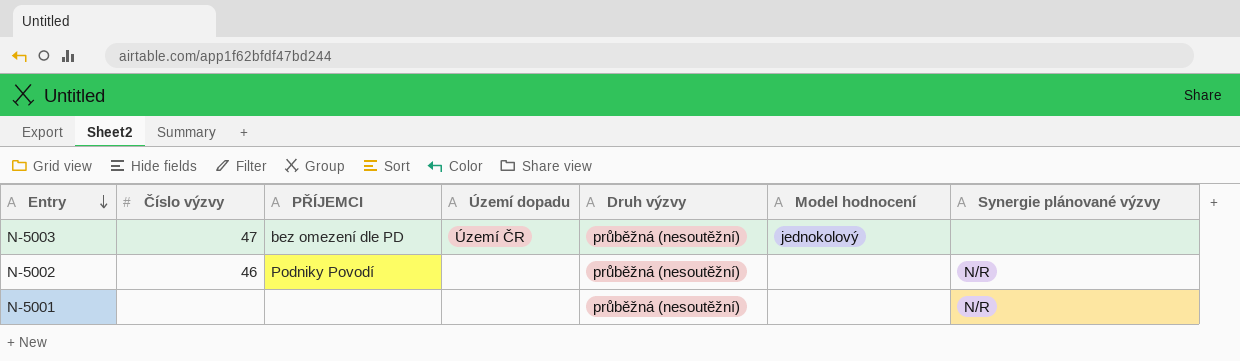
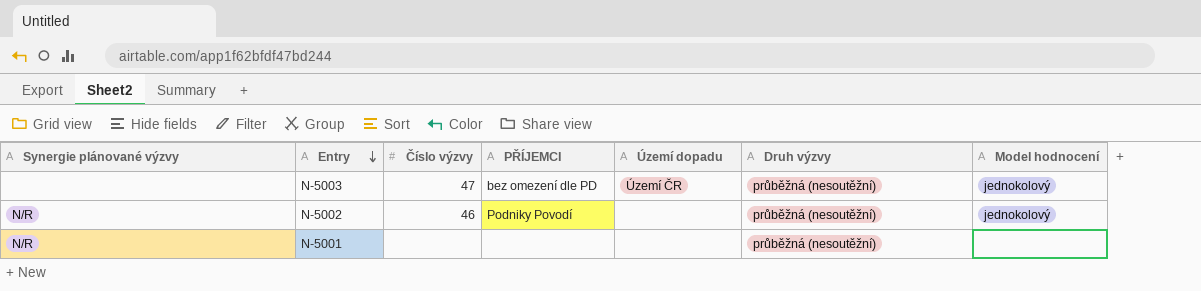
column Synergie plánované výzvy | position: 7 -> 1
N-5002 | Model hodnocení: none -> jednokolový

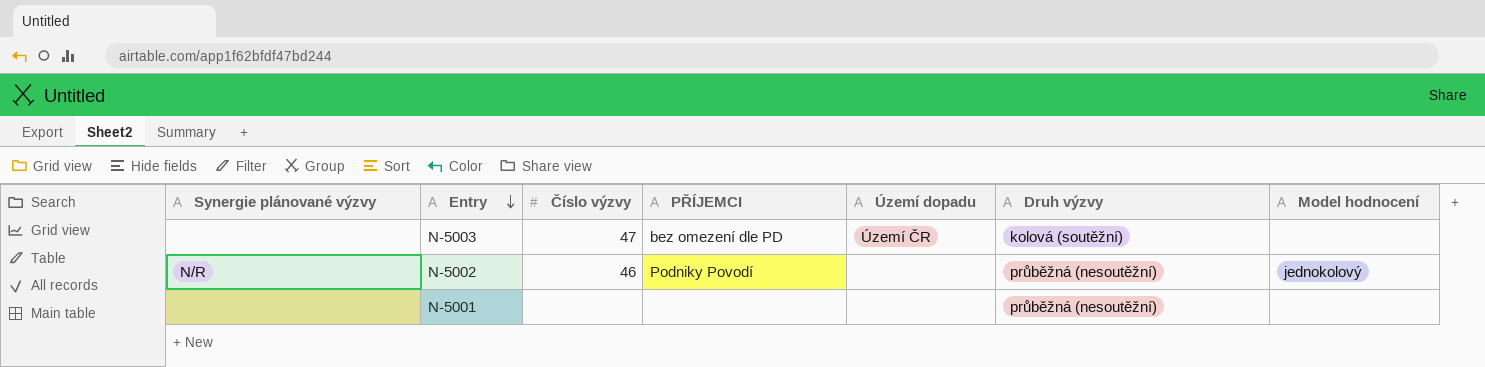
N-5003 | Druh výzvy: průběžná (nesoutěžní) -> kolová (soutěžní)
N-5003 | Model hodnocení: jednokolový -> none
N-5001 | Synergie plánované výzvy: N/R -> none

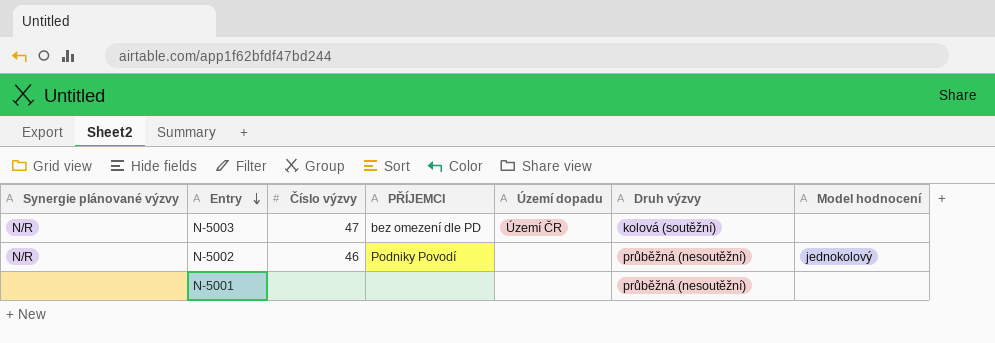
N-5003 | Synergie plánované výzvy: none -> N/R

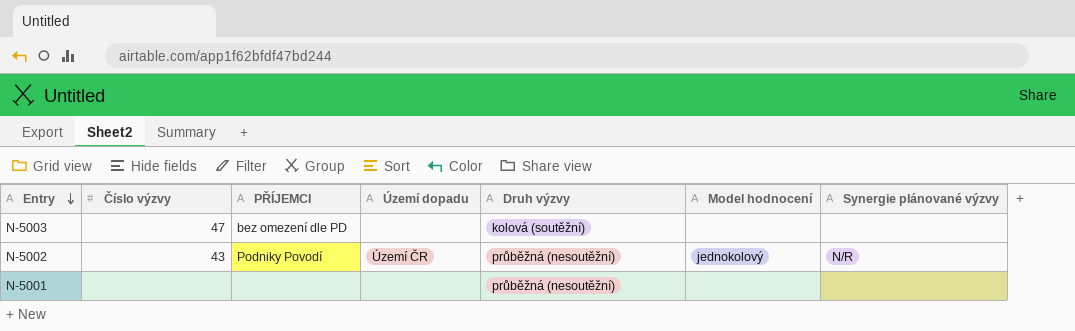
column Synergie plánované výzvy | position: 1 -> 7
N-5003 | Území dopadu: Území ČR -> none
N-5003 | Synergie plánované výzvy: N/R -> none
N-5002 | Číslo výzvy: 46 -> 43
N-5002 | Území dopadu: none -> Území ČR

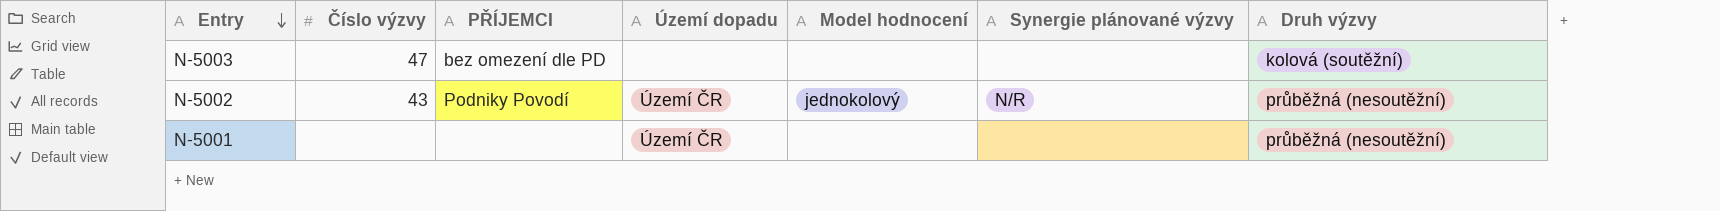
column Druh výzvy | position: 5 -> 7
N-5001 | Území dopadu: none -> Území ČR

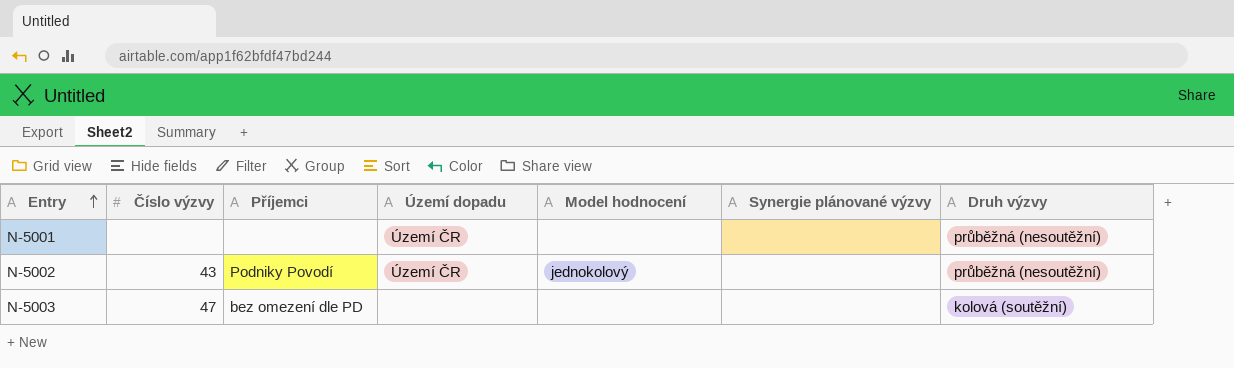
row order: Entry descending -> Entry ascending
column name: PŘÍJEMCI -> Příjemci
N-5002 | Synergie plánované výzvy: N/R -> none

